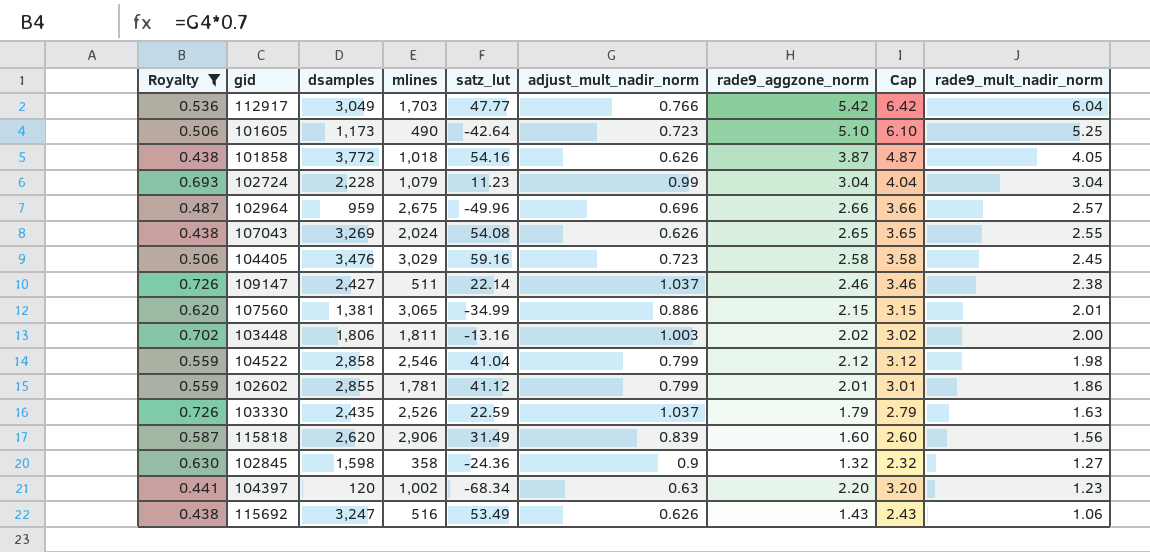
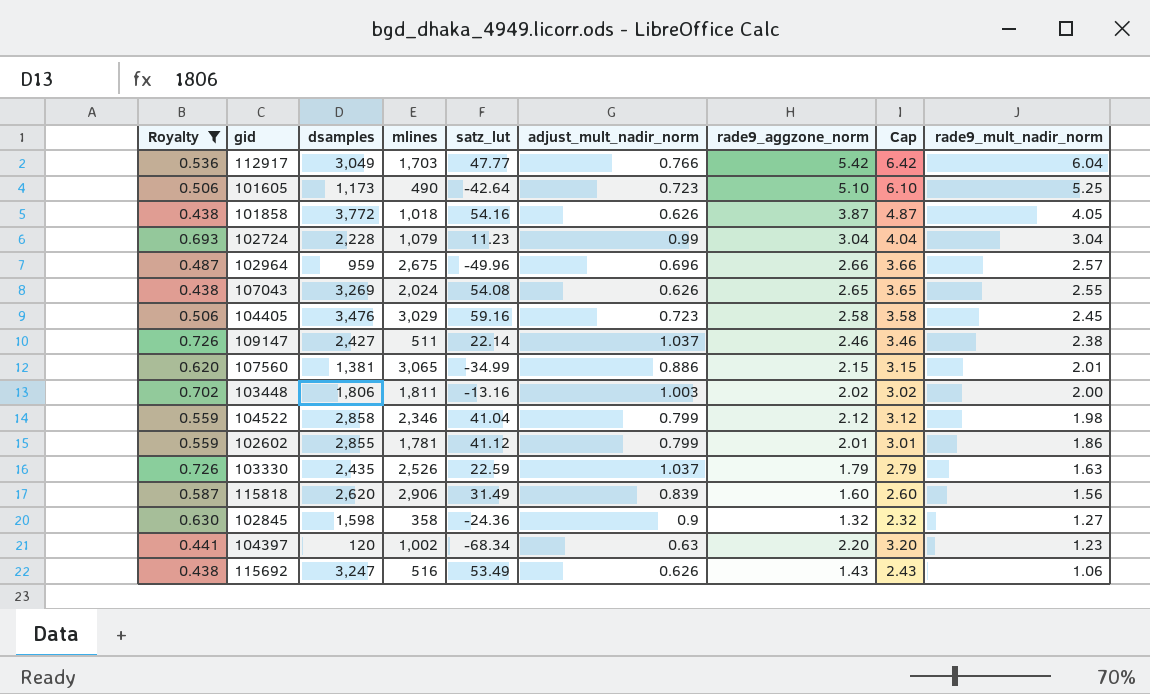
104522 | mlines: 2,546 -> 2,346

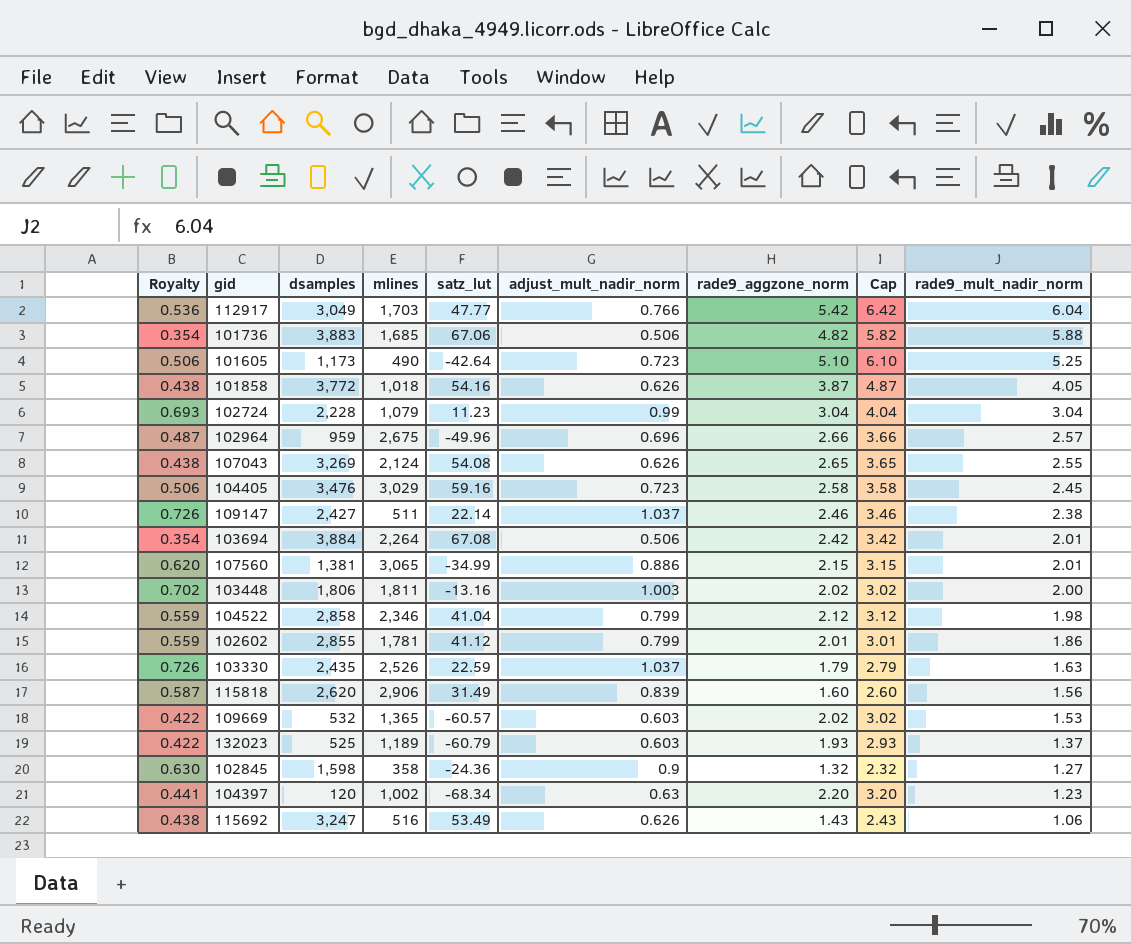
filter: Royalty >= 0.438 -> none
107043 | mlines: 2,024 -> 2,124

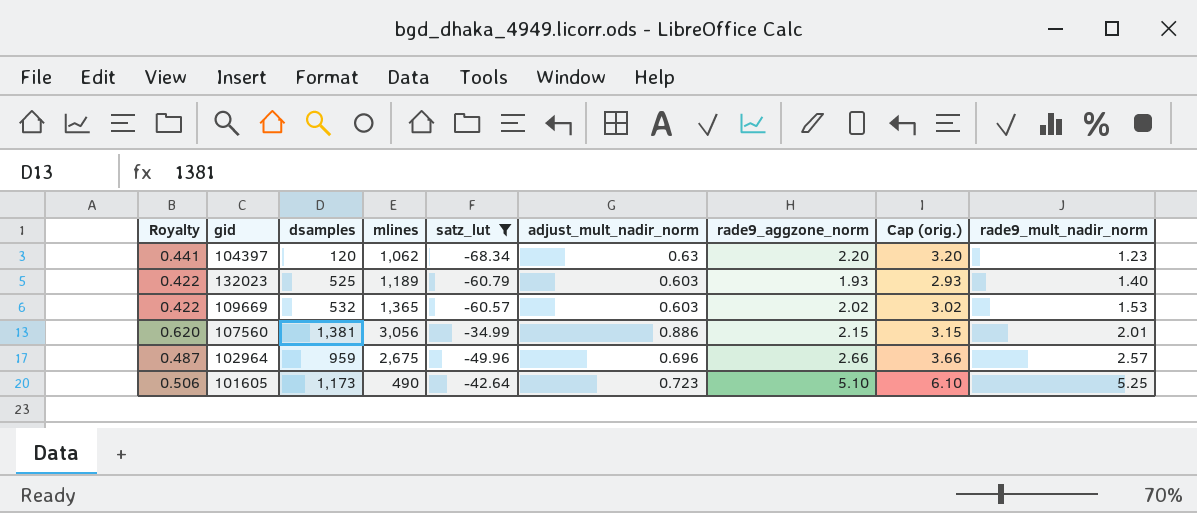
filter: none -> satz_lut <= -34.99
row order: rade9_mult_nadir_norm descending -> rade9_mult_nadir_norm ascending
column name: Cap -> Cap (orig.)
104397 | mlines: 1,002 -> 1,062
132023 | rade9_mult_nadir_norm: 1.37 -> 1.40
107560 | mlines: 3,065 -> 3,056

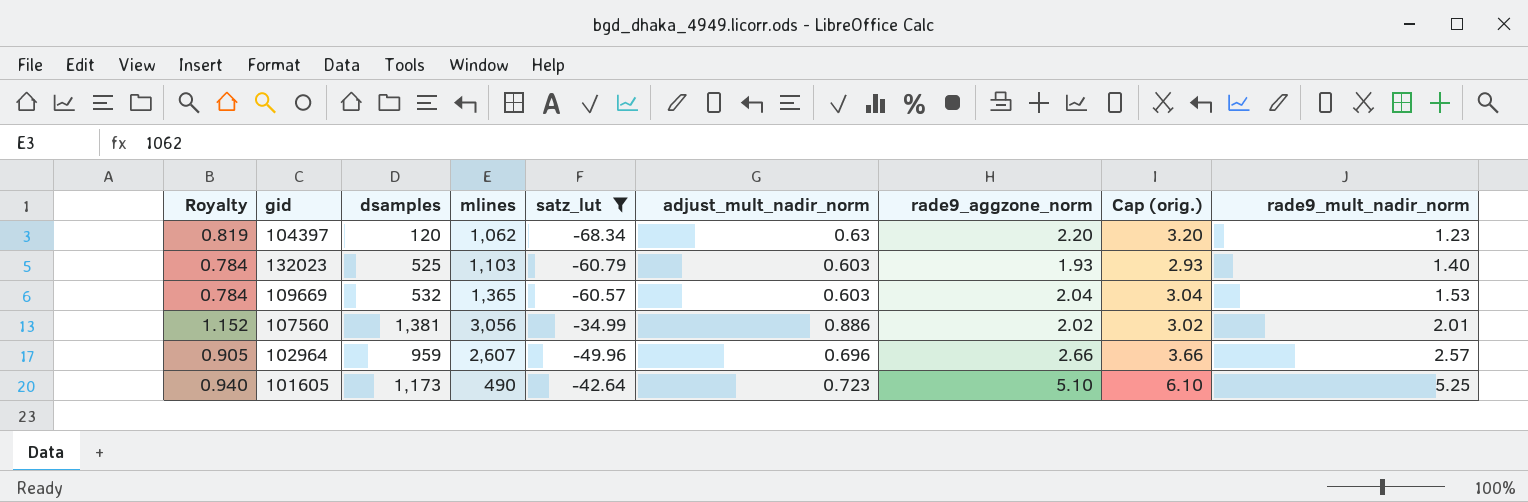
column Royalty | formula: [adjust_mult_nadir_norm] * 0.7 -> [adjust_mult_nadir_norm] * 1.3
132023 | mlines: 1,189 -> 1,103
109669 | rade9_aggzone_norm: 2.02 -> 2.04
109669 | Cap (orig.): 3.02 -> 3.04
107560 | rade9_aggzone_norm: 2.15 -> 2.02
107560 | Cap (orig.): 3.15 -> 3.02
102964 | mlines: 2,675 -> 2,607

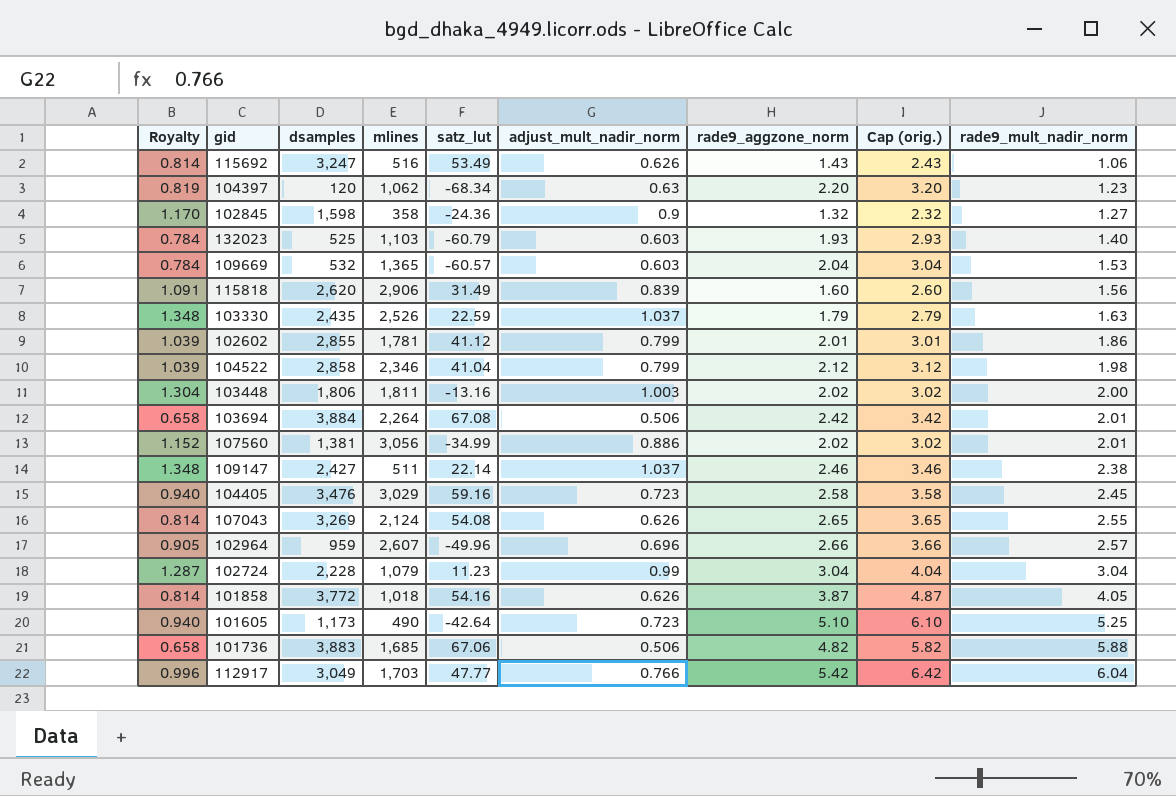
filter: satz_lut <= -34.99 -> none

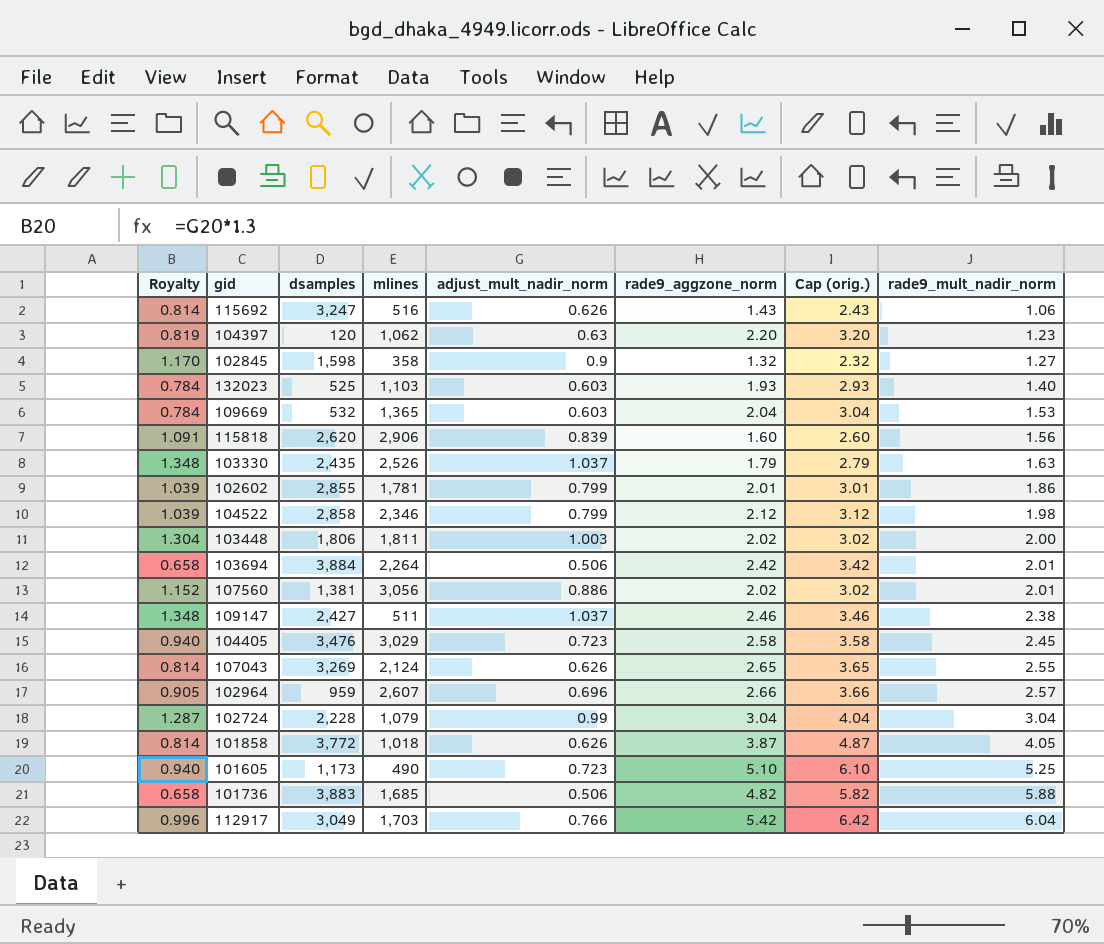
column satz_lut | position: 5 -> none

